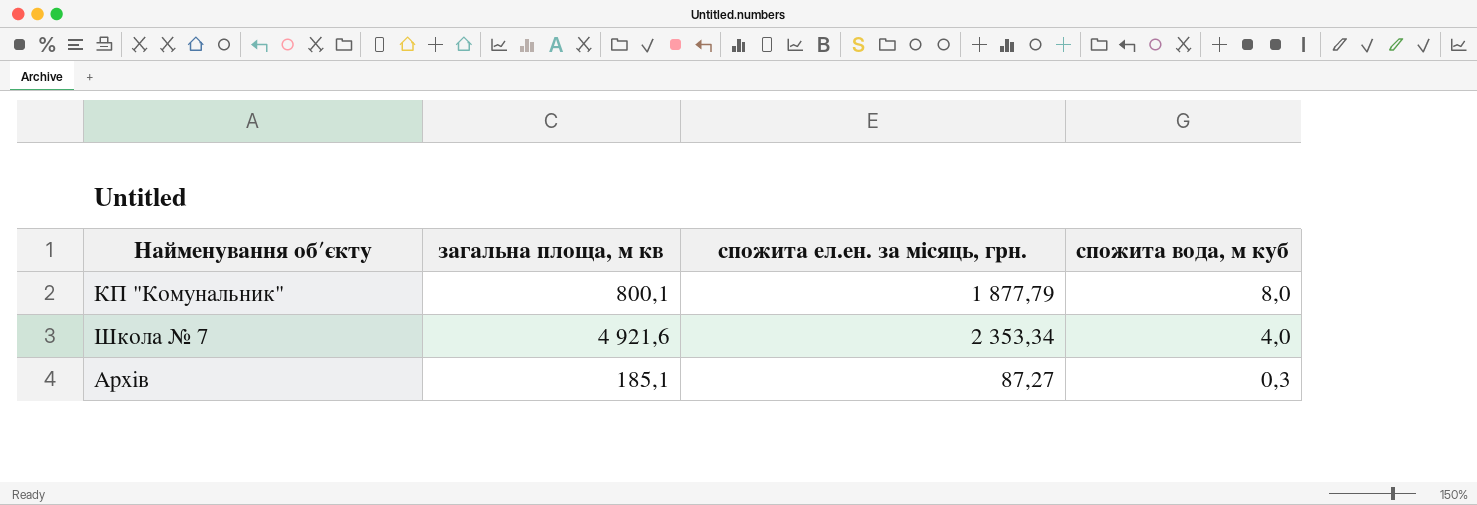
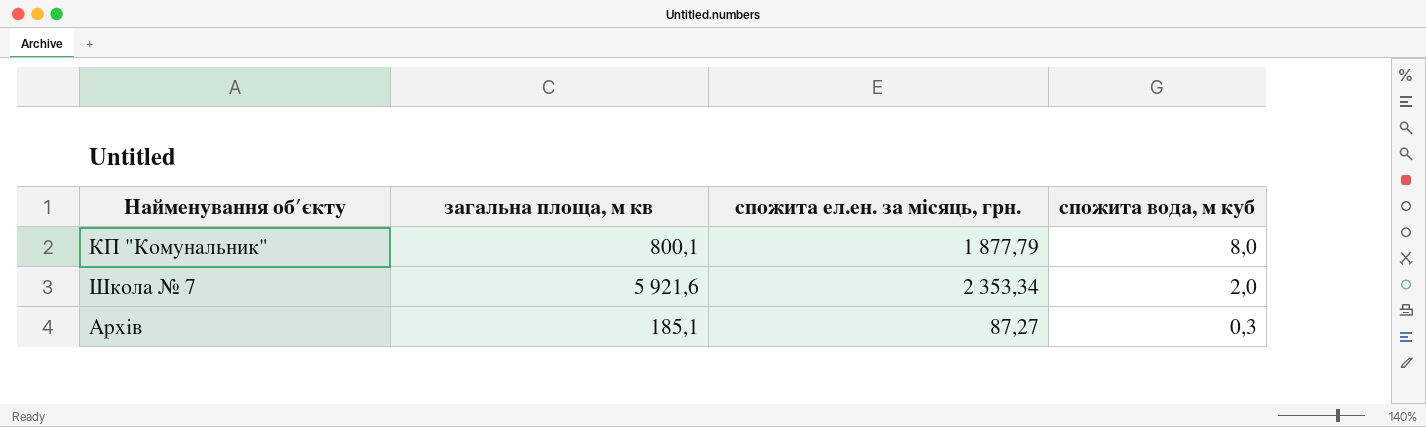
Школа № 7 | загальна площа, м кв: 4 921,6 -> 5 921,6
Школа № 7 | спожита вода, м куб: 4,0 -> 2,0

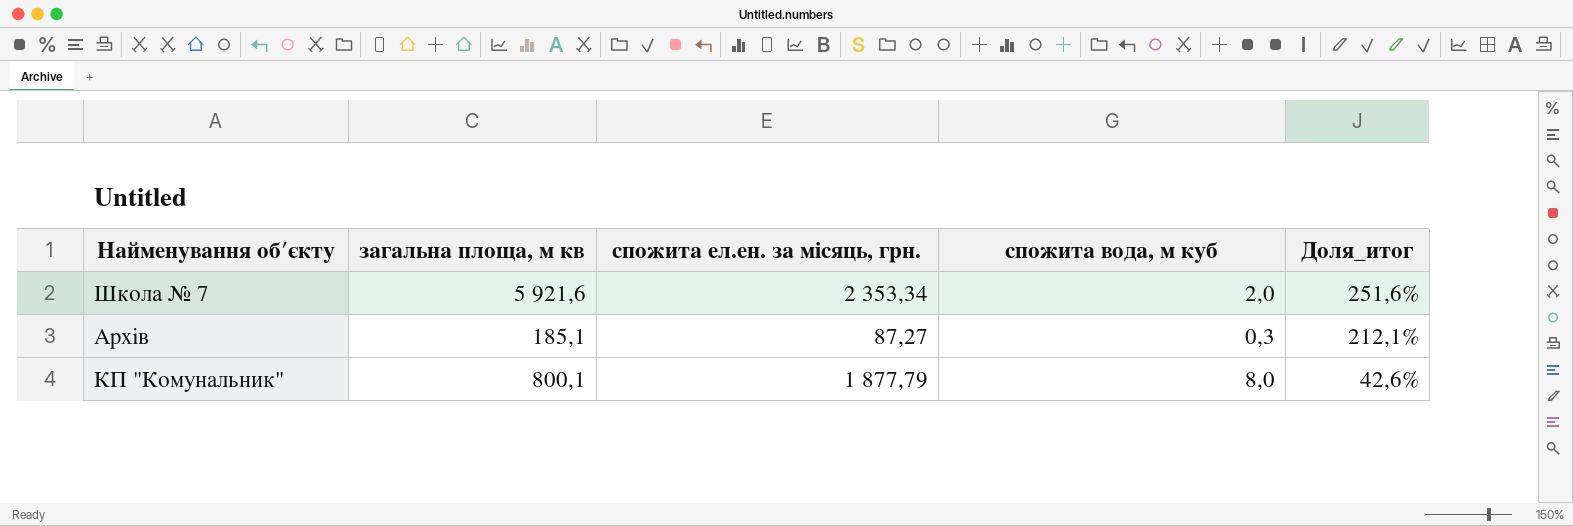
row order: спожита вода, м куб descending -> Доля_итог descending
column Доля_итог | formula: none -> [загальна площа, м кв] / [спожита ел.ен. за місяць, грн.]

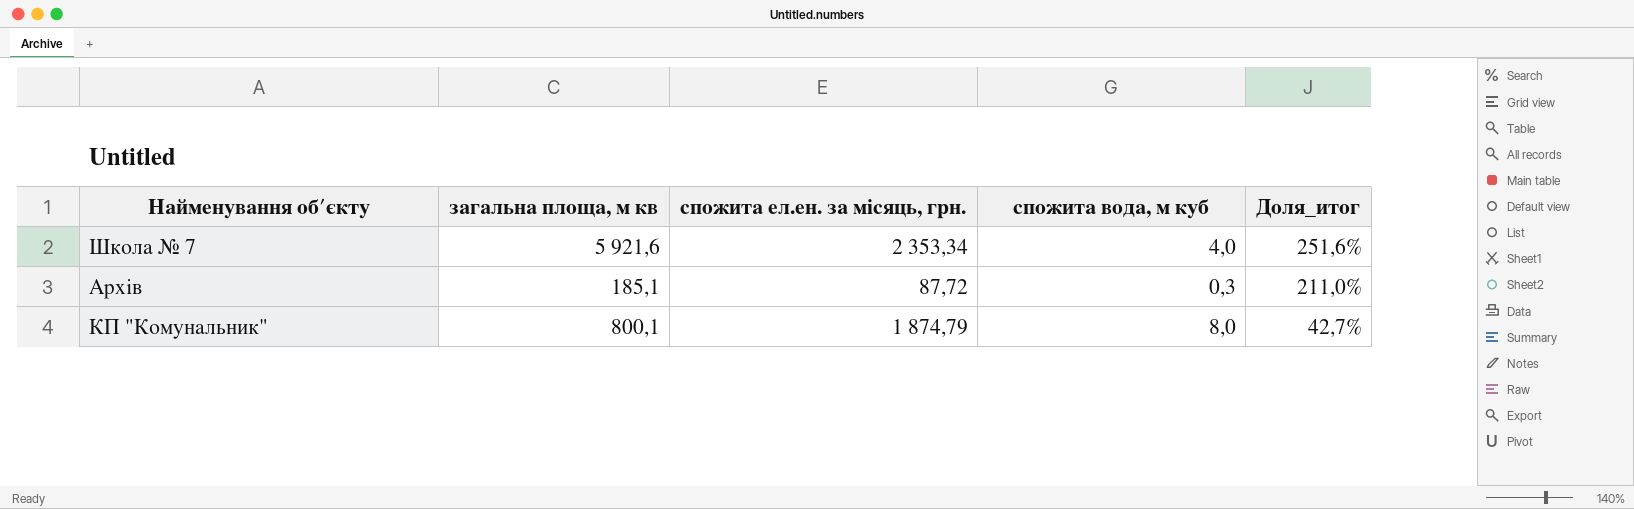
Школа № 7 | спожита вода, м куб: 2,0 -> 4,0
Архів | спожита ел.ен. за місяць, грн.: 87,27 -> 87,72
Архів | Доля_итог: 212,1% -> 211,0%
КП "Комунальник" | спожита ел.ен. за місяць, грн.: 1 877,79 -> 1 874,79
КП "Комунальник" | Доля_итог: 42,6% -> 42,7%

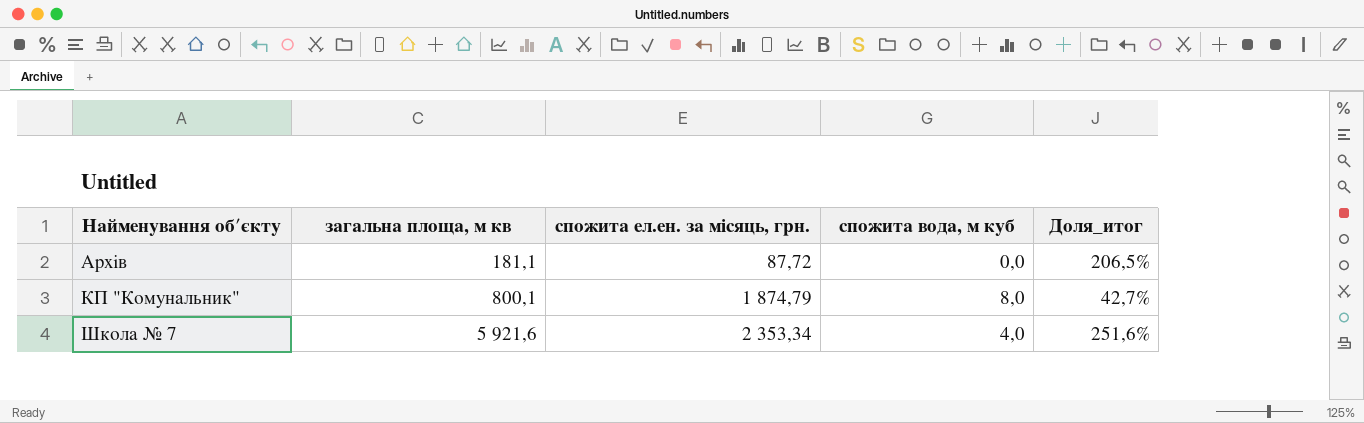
row order: Доля_итог descending -> Найменування об′єкту ascending
Архів | загальна площа, м кв: 185,1 -> 181,1
Архів | спожита вода, м куб: 0,3 -> 0,0
Архів | Доля_итог: 211,0% -> 206,5%

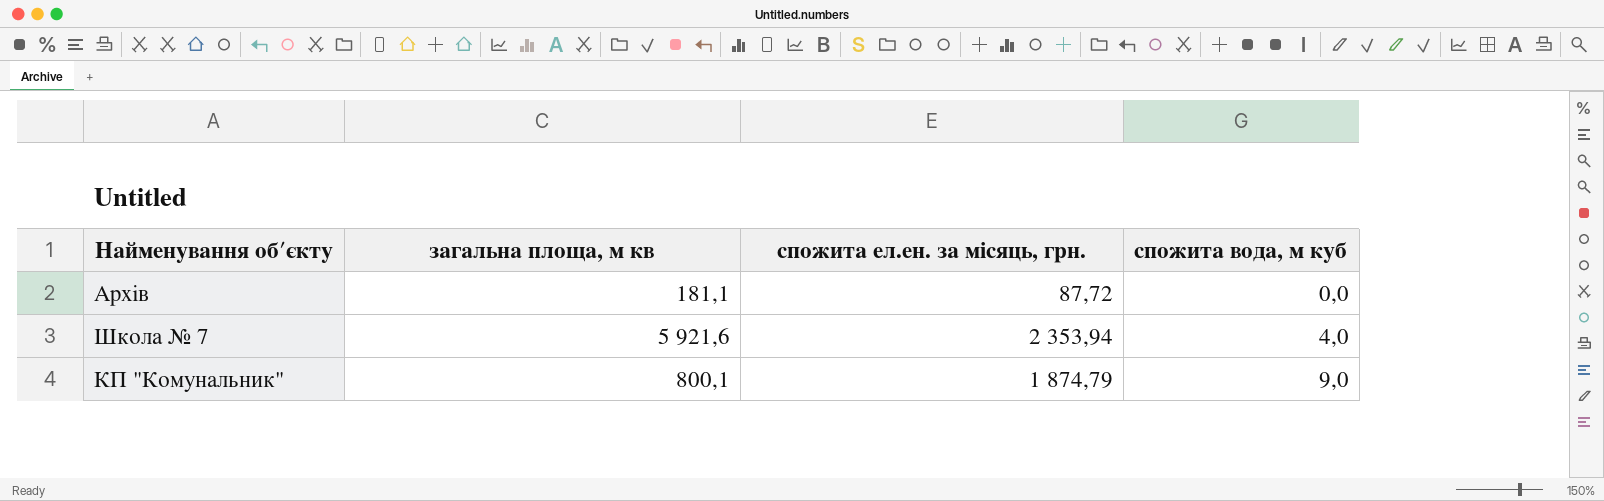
row order: Найменування об′єкту ascending -> спожита вода, м куб ascending
column Доля_итог | formula: [загальна площа, м кв] / [спожита ел.ен. за місяць, грн.] -> none
Школа № 7 | спожита ел.ен. за місяць, грн.: 2 353,34 -> 2 353,94
КП "Комунальник" | спожита вода, м куб: 8,0 -> 9,0

